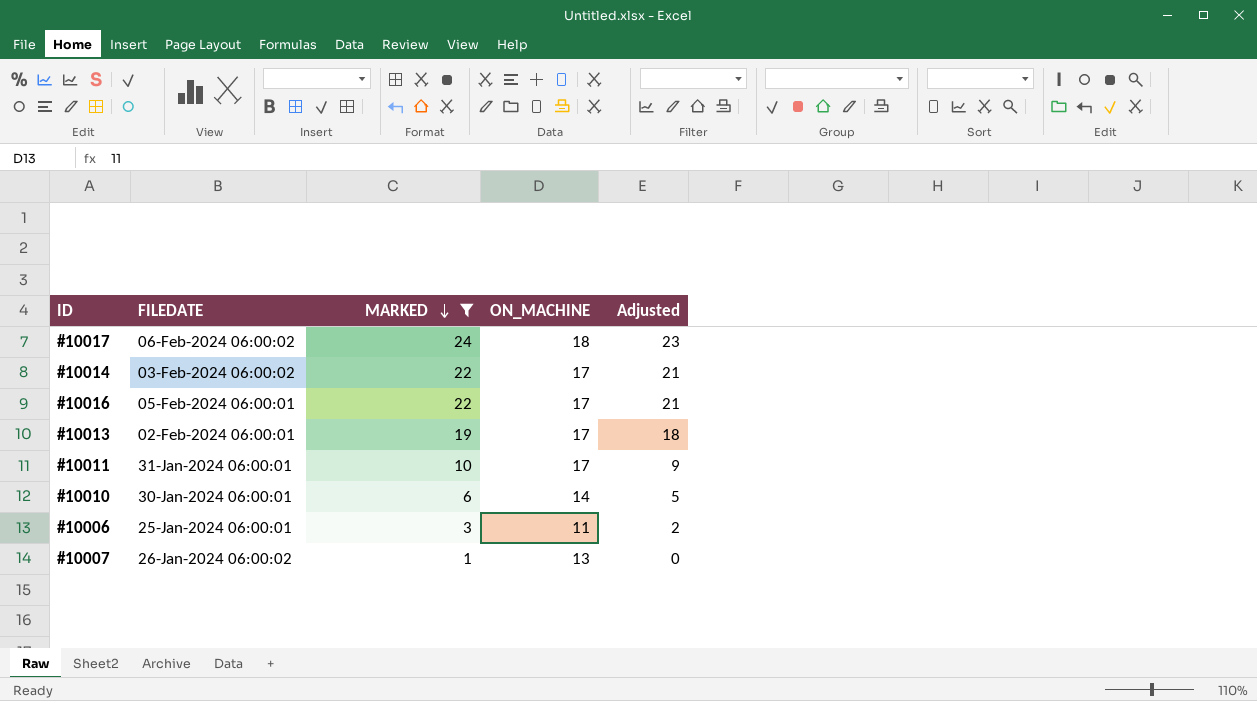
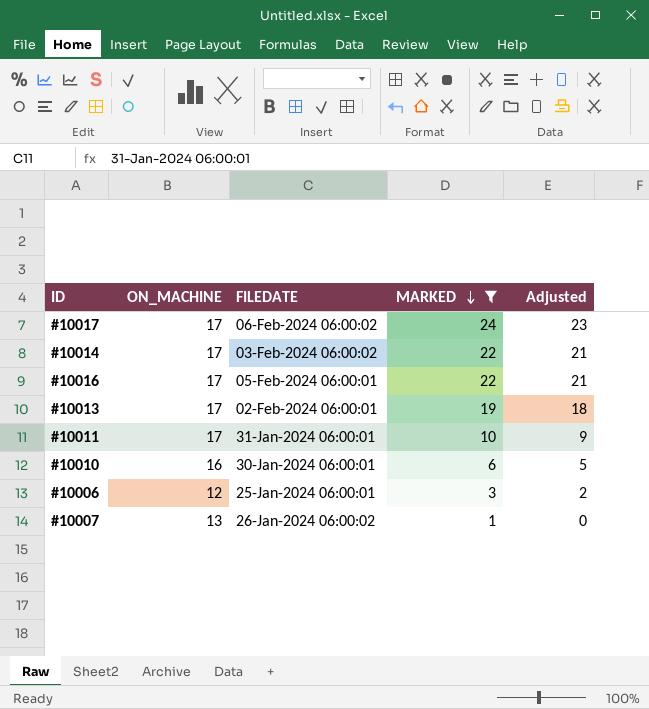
column ON_MACHINE | position: 4 -> 2
#10017 | ON_MACHINE: 18 -> 17
#10010 | ON_MACHINE: 14 -> 16
#10006 | ON_MACHINE: 11 -> 12

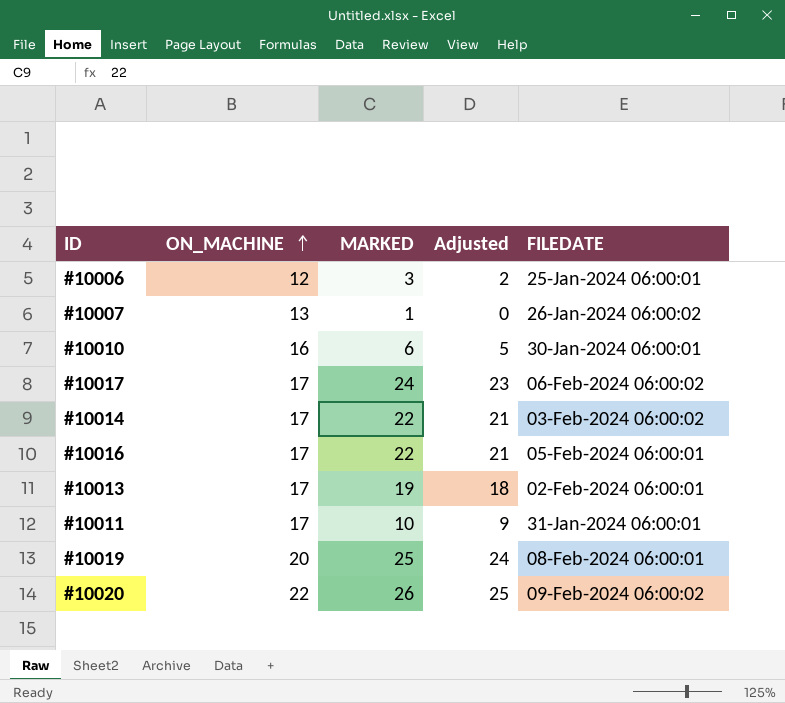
filter: MARKED <= 24 -> none
row order: MARKED descending -> ON_MACHINE ascending
column FILEDATE | position: 3 -> 5

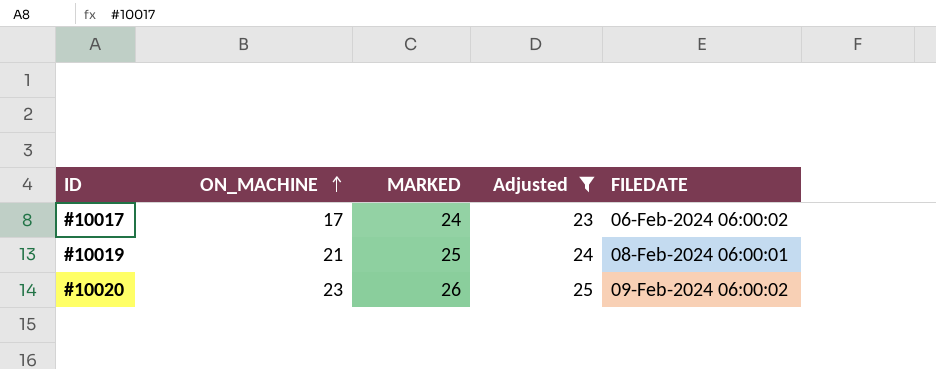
filter: none -> Adjusted >= 23
#10019 | ON_MACHINE: 20 -> 21
#10020 | ON_MACHINE: 22 -> 23

